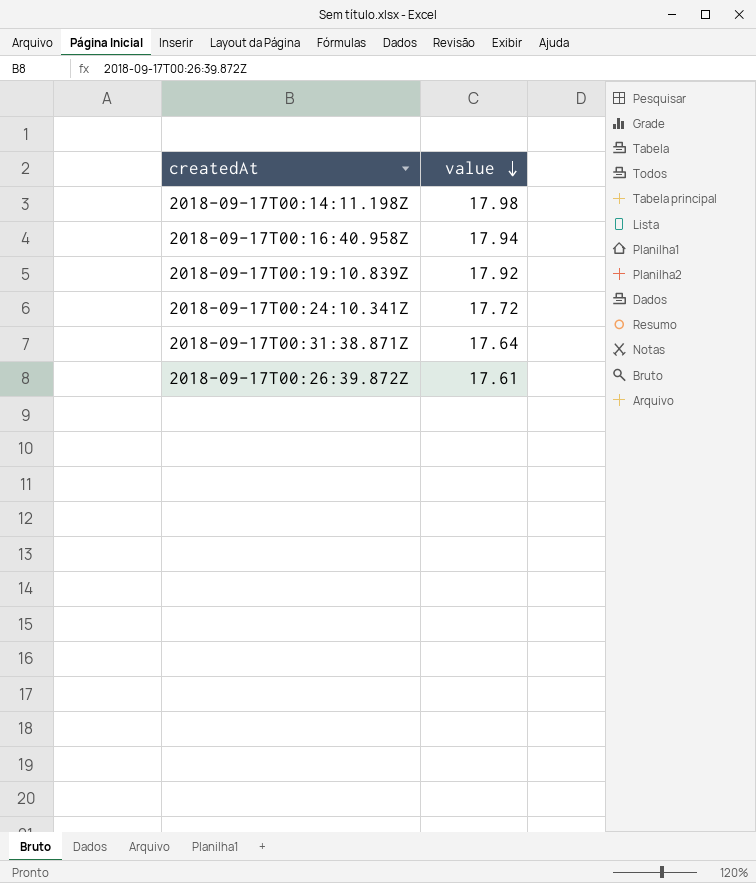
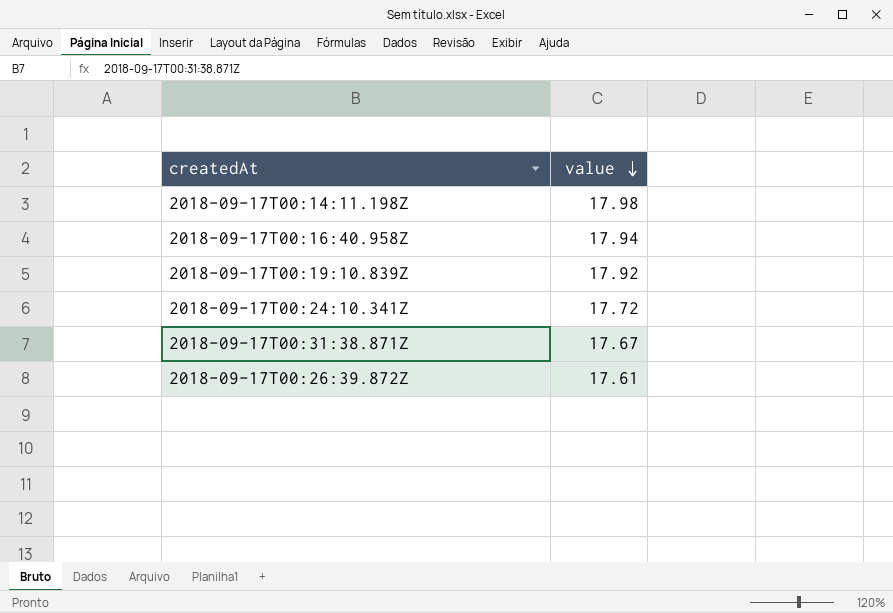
2018-09-17T00:31:38.871Z | value: 17.64 -> 17.67

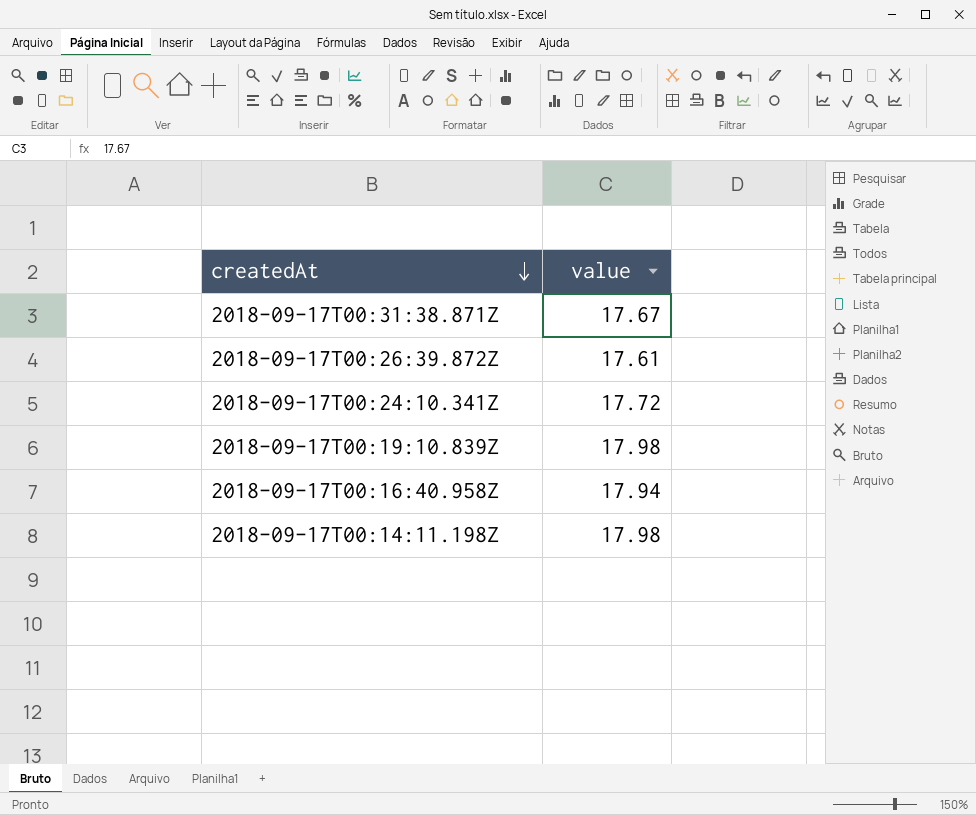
row order: value descending -> createdAt descending
2018-09-17T00:19:10.839Z | value: 17.92 -> 17.98

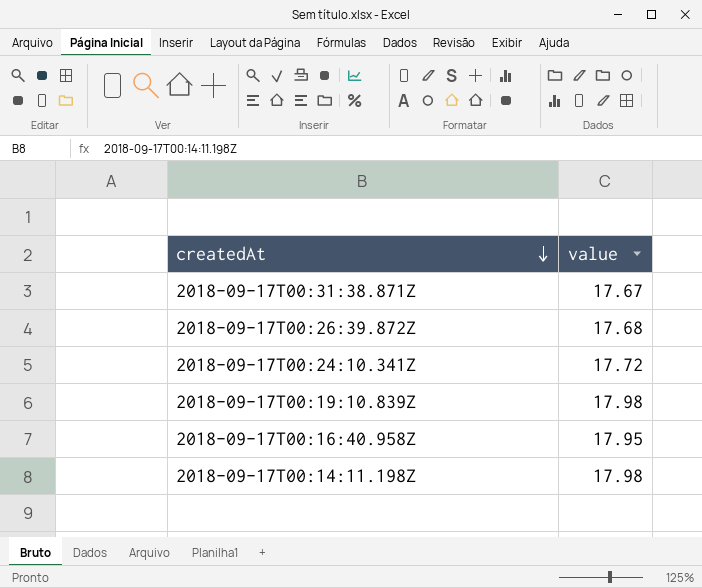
2018-09-17T00:26:39.872Z | value: 17.61 -> 17.68
2018-09-17T00:16:40.958Z | value: 17.94 -> 17.95

